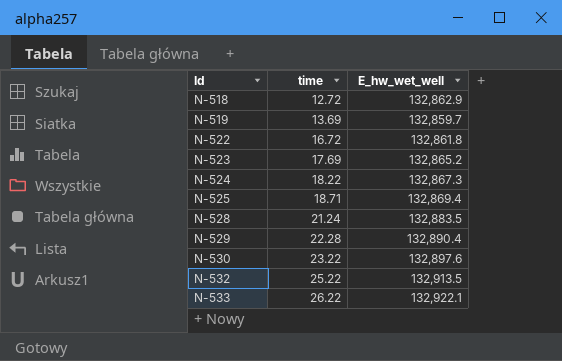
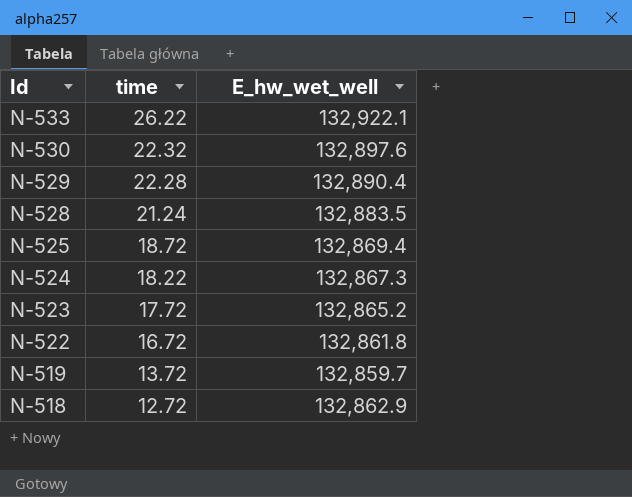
row order: Id ascending -> Id descending
row N-532: 25.22 | 132,913.5 -> none
N-530 | time: 23.22 -> 22.32
N-525 | time: 18.71 -> 18.72
N-523 | time: 17.69 -> 17.72
N-519 | time: 13.69 -> 13.72

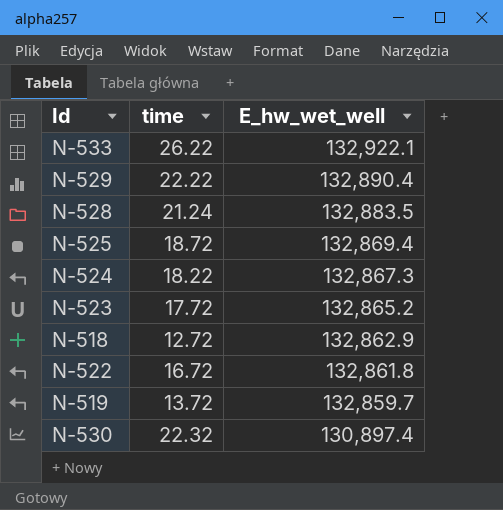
row order: Id descending -> E_hw_wet_well descending
N-529 | time: 22.28 -> 22.22
N-530 | E_hw_wet_well: 132,897.6 -> 130,897.4

